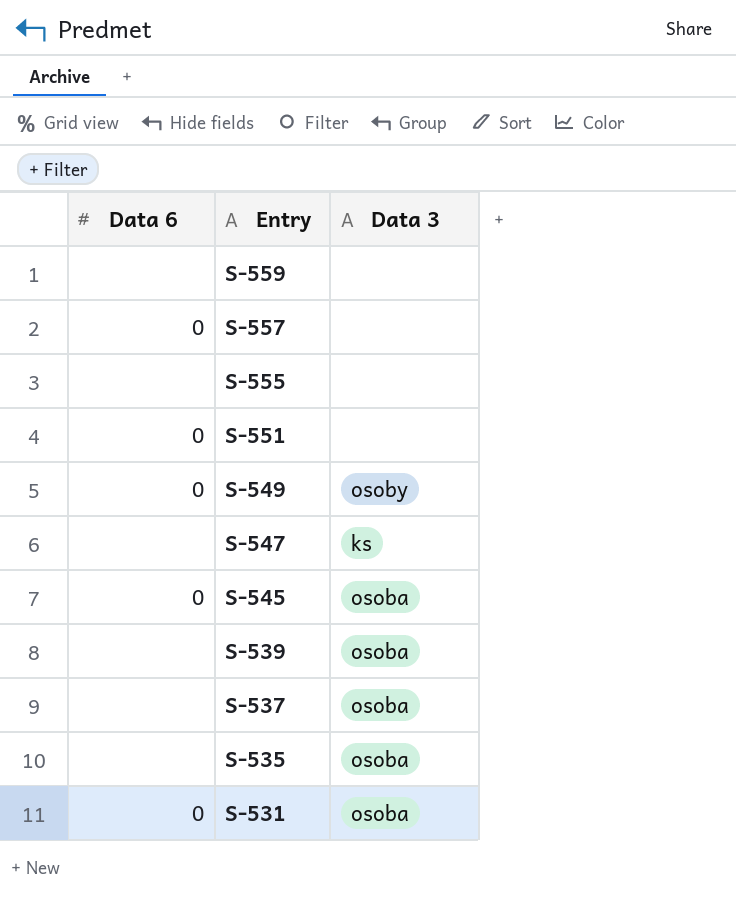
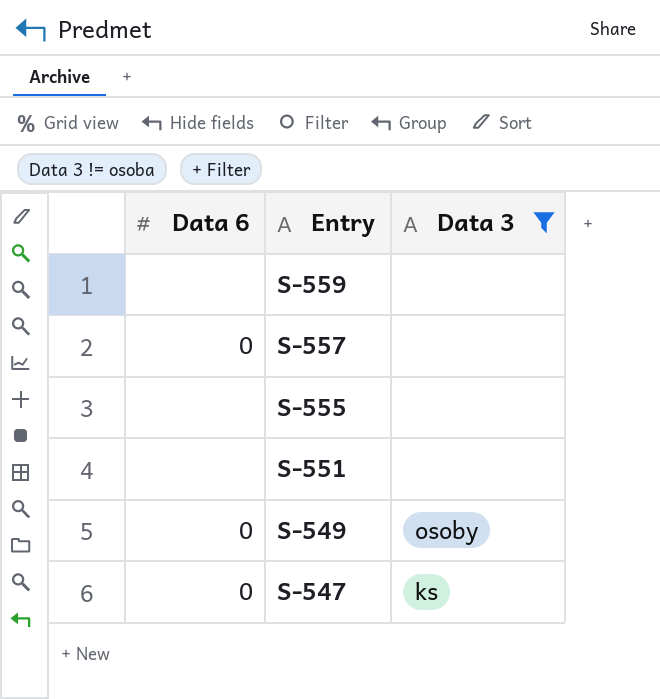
filter: none -> Data 3 != osoba
S-551 | Data 6: 0 -> none
S-547 | Data 6: none -> 0

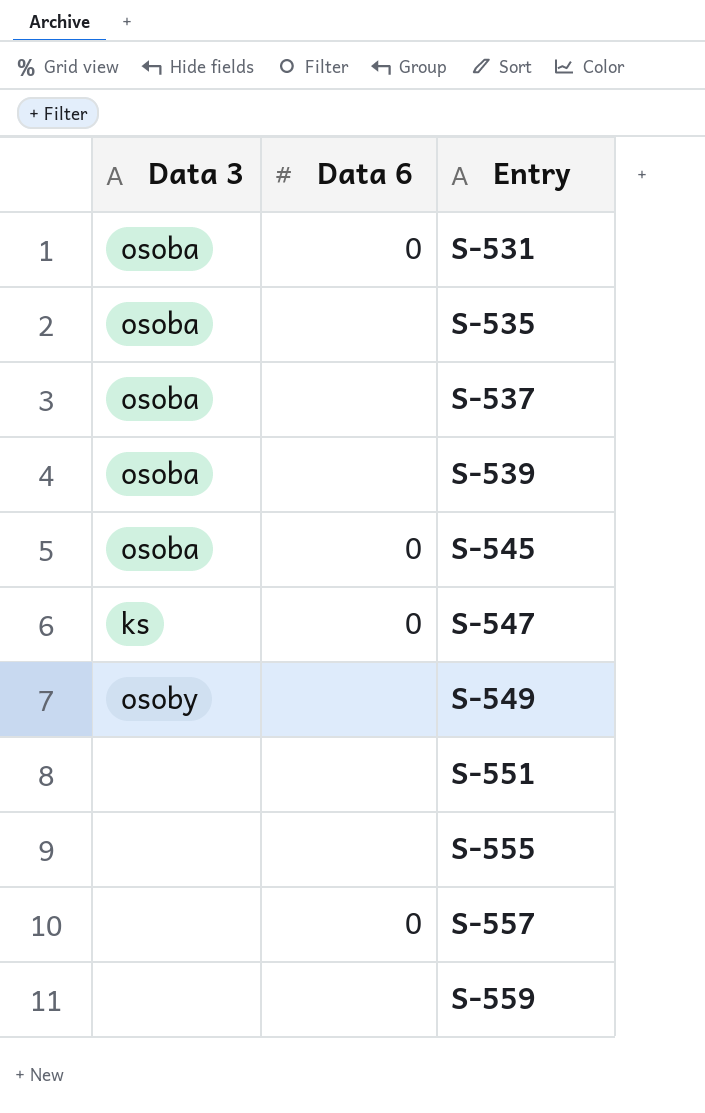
filter: Data 3 != osoba -> none
row order: Entry descending -> Entry ascending
column Data 3 | position: 3 -> 1
S-549 | Data 6: 0 -> none

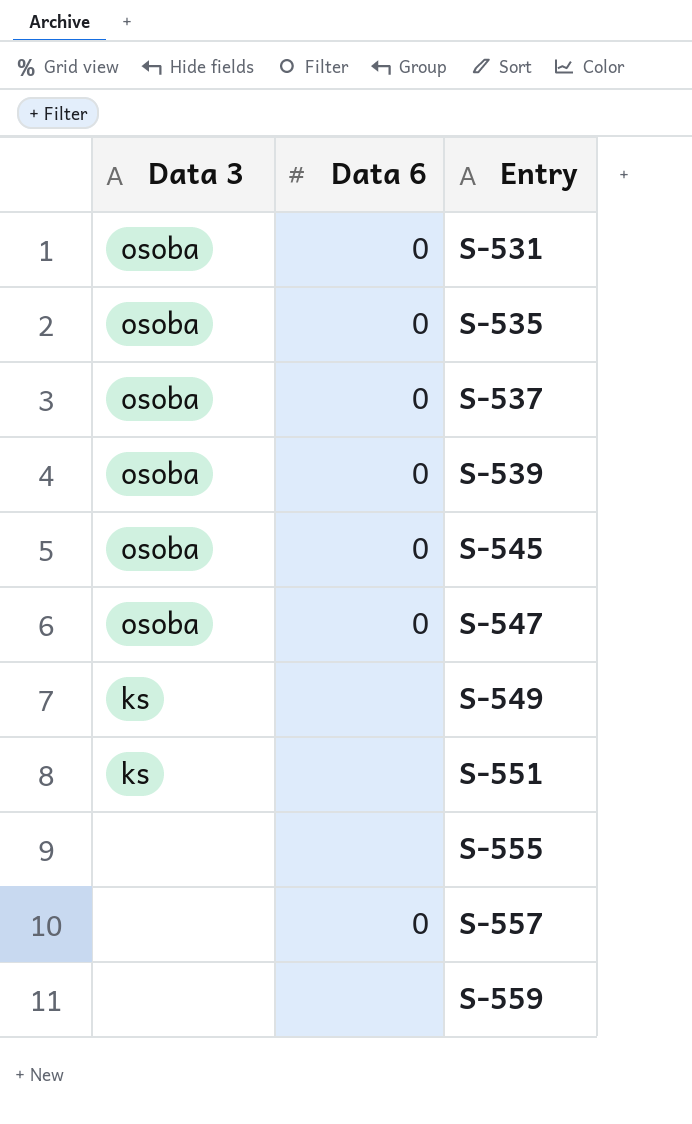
S-535 | Data 6: none -> 0
S-537 | Data 6: none -> 0
S-539 | Data 6: none -> 0
S-547 | Data 3: ks -> osoba
S-549 | Data 3: osoby -> ks
S-551 | Data 3: none -> ks

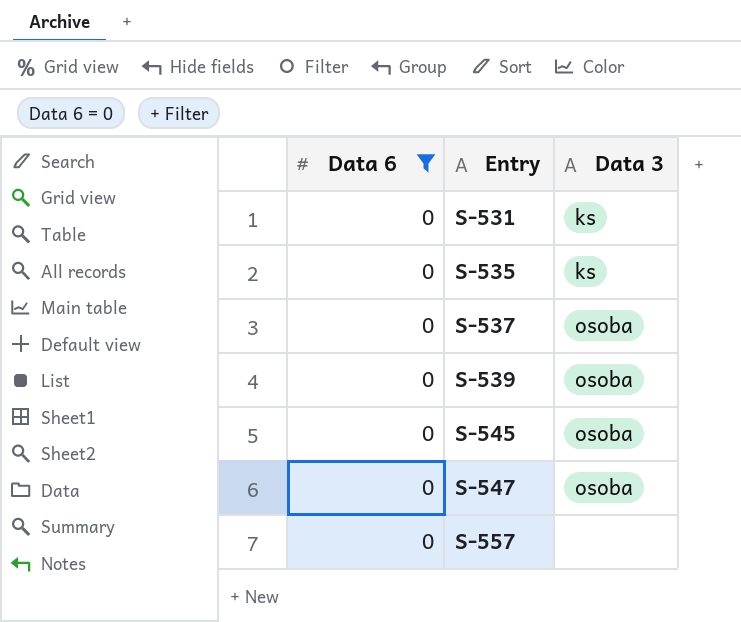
filter: none -> Data 6 = 0
column Data 3 | position: 1 -> 3
S-531 | Data 3: osoba -> ks
S-535 | Data 3: osoba -> ks

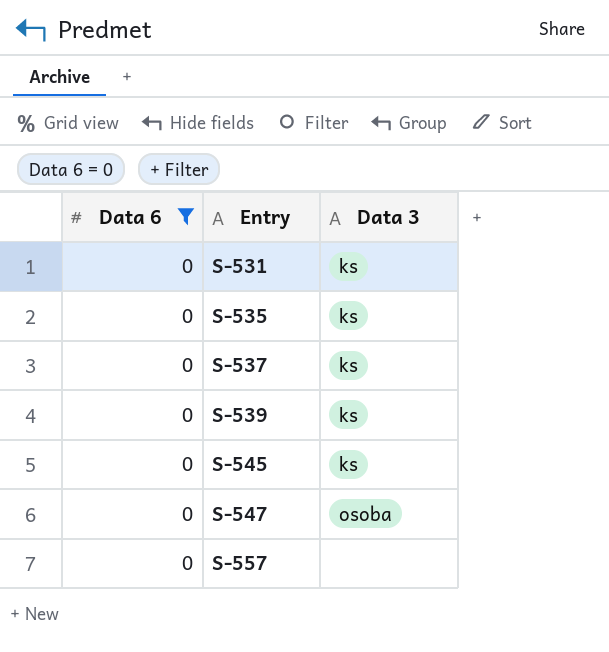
S-537 | Data 3: osoba -> ks
S-539 | Data 3: osoba -> ks
S-545 | Data 3: osoba -> ks

